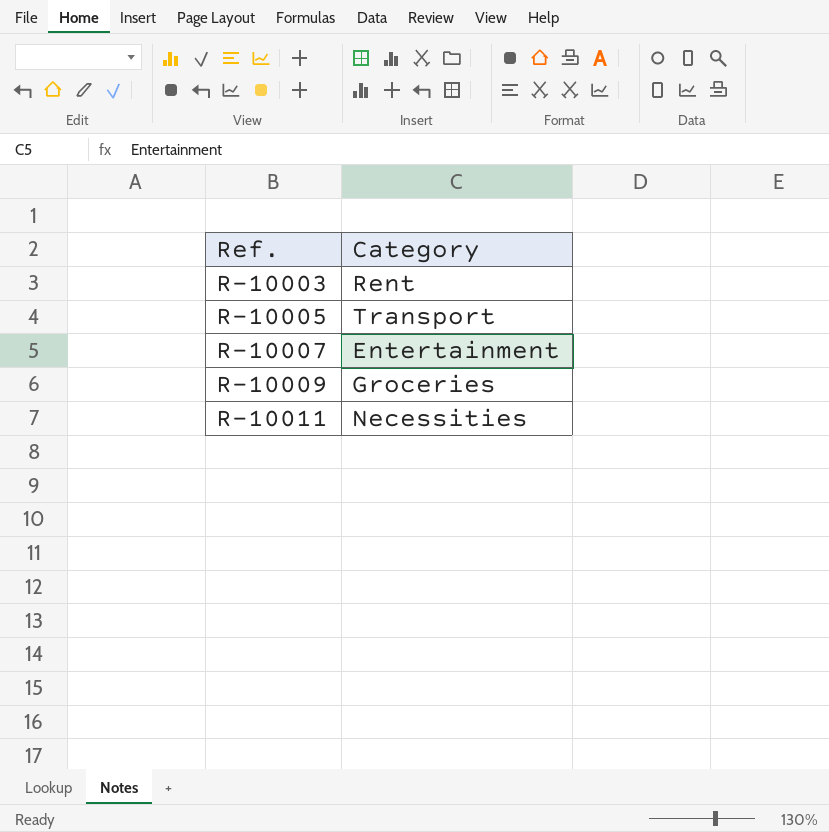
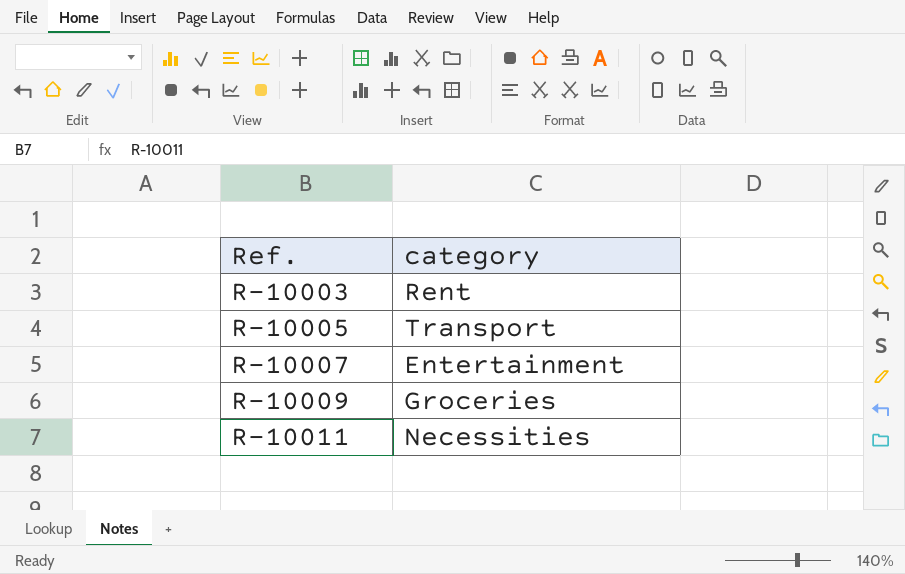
column name: Category -> category

